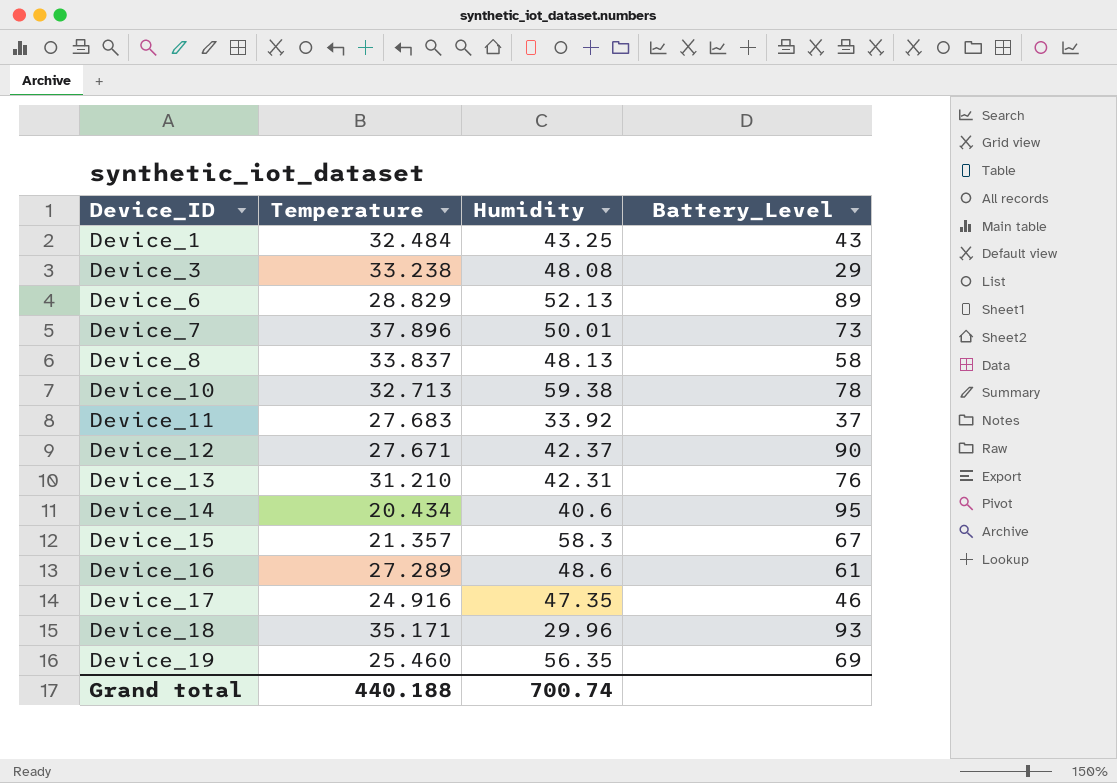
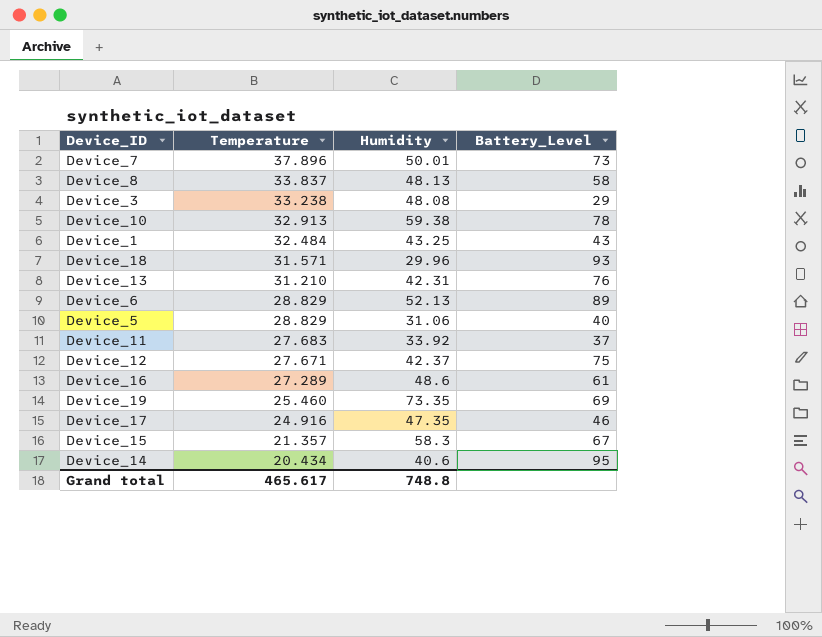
row order: Device_ID ascending -> Temperature descending
Device_10 | Temperature: 32.713 -> 32.913
Device_18 | Temperature: 35.171 -> 31.571
row Device_5: none -> 28.829 | 31.06 | 40
Device_12 | Battery_Level: 90 -> 75
Device_19 | Humidity: 56.35 -> 73.35
Grand total | Temperature: 440.188 -> 465.617
Grand total | Humidity: 700.74 -> 748.8

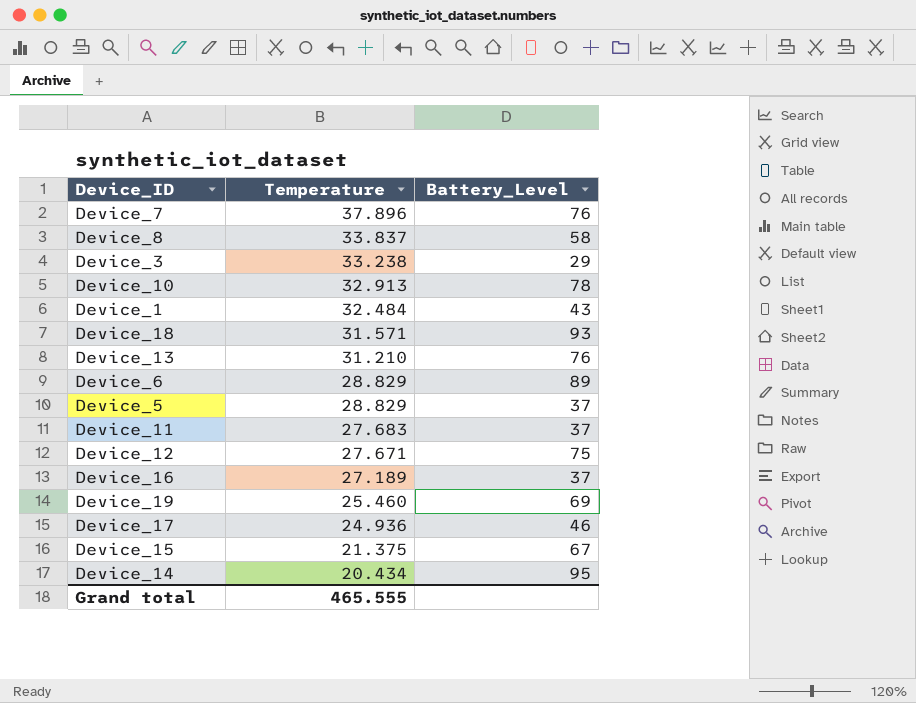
column Humidity | position: 3 -> none
Device_7 | Battery_Level: 73 -> 76
Device_5 | Battery_Level: 40 -> 37
Device_16 | Temperature: 27.289 -> 27.189
Device_16 | Battery_Level: 61 -> 37
Device_17 | Temperature: 24.916 -> 24.936
Device_15 | Temperature: 21.357 -> 21.375
Grand total | Temperature: 465.617 -> 465.555

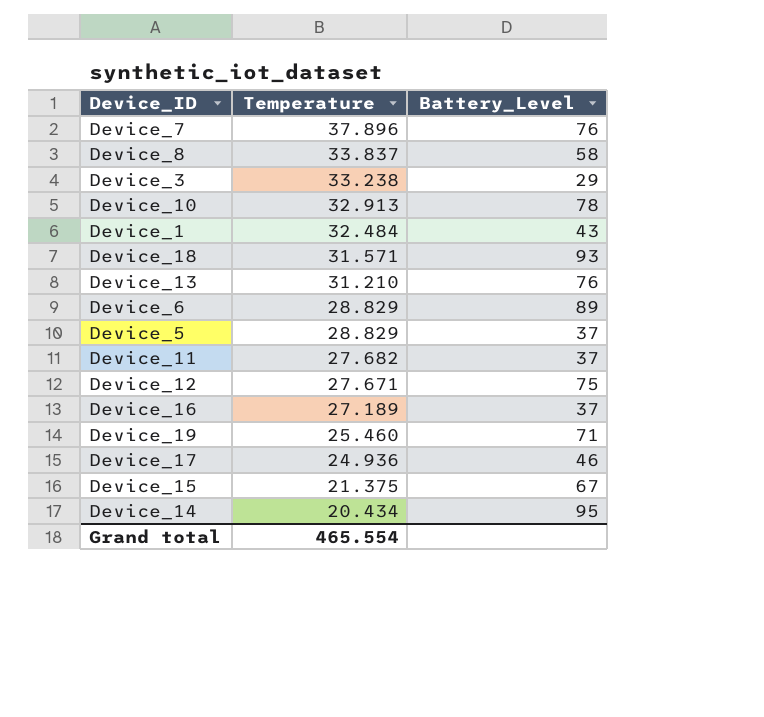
Device_11 | Temperature: 27.683 -> 27.682
Device_19 | Battery_Level: 69 -> 71
Grand total | Temperature: 465.555 -> 465.554

